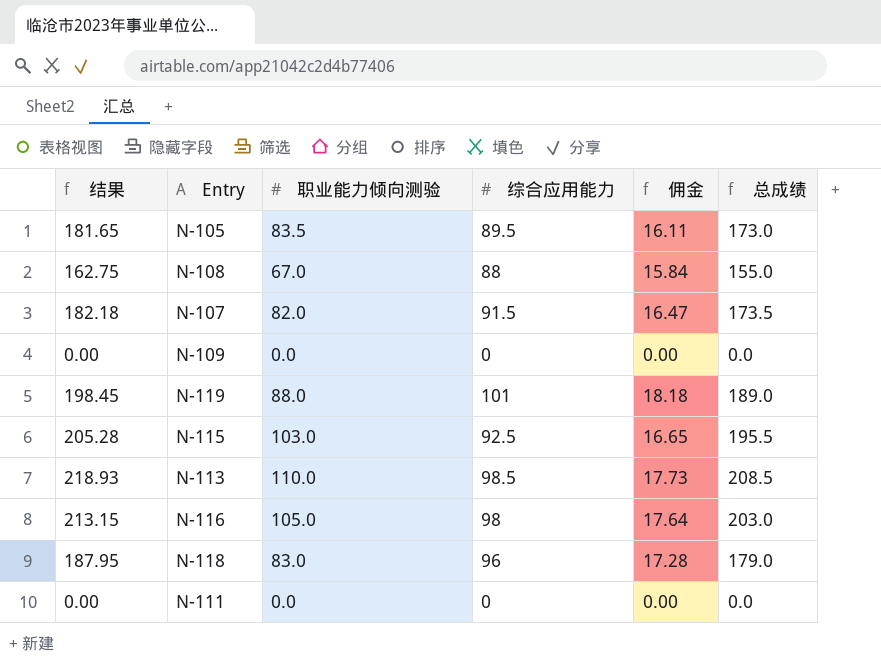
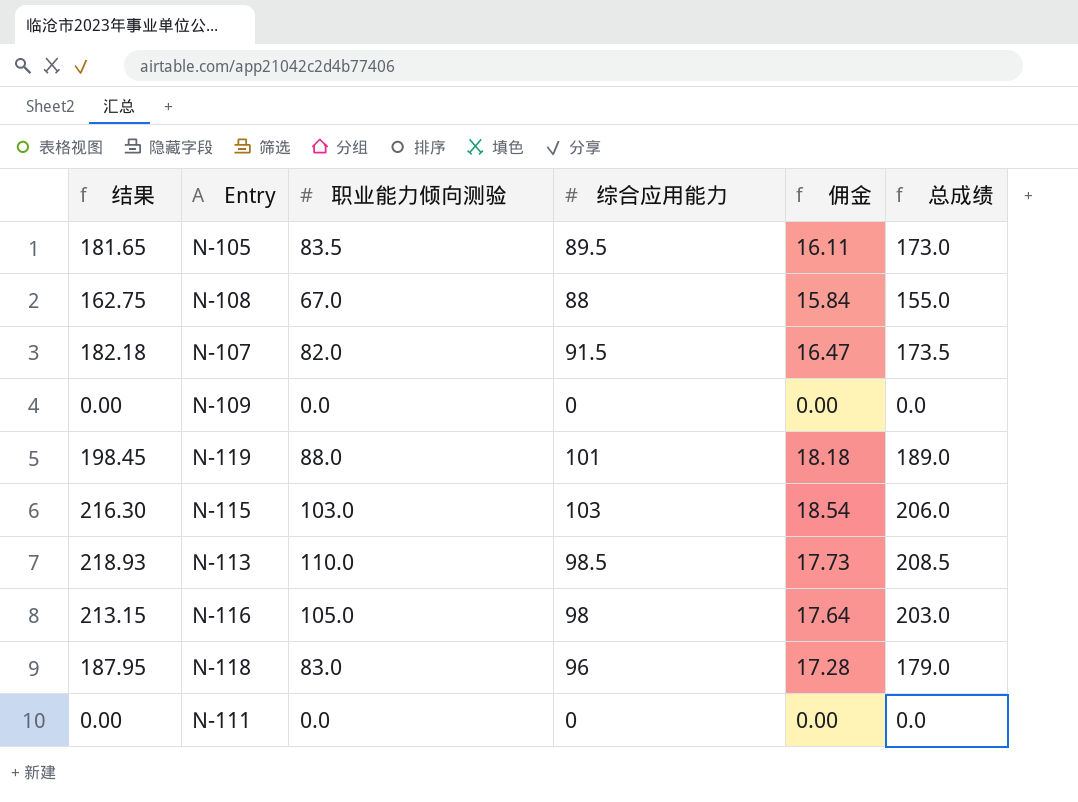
N-115 | 结果: 205.28 -> 216.30
N-115 | 综合应用能力: 92.5 -> 103
N-115 | 佣金: 16.65 -> 18.54
N-115 | 总成绩: 195.5 -> 206.0

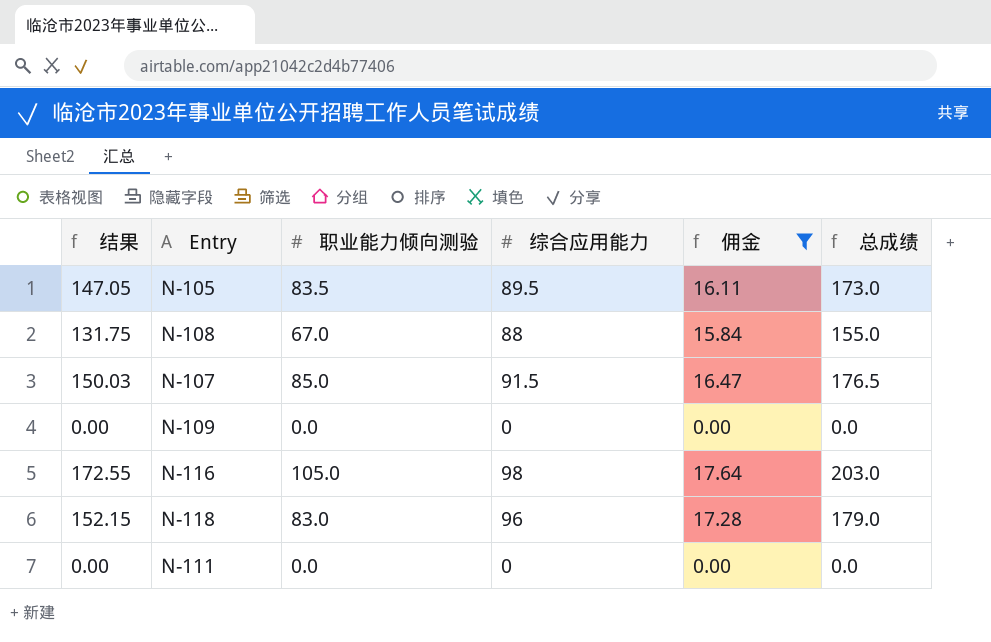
filter: none -> 佣金 <= 17.64
column 结果 | formula: [总成绩] * 1.05 -> [总成绩] * 0.85
N-107 | 职业能力倾向测验: 82.0 -> 85.0
N-107 | 总成绩: 173.5 -> 176.5

